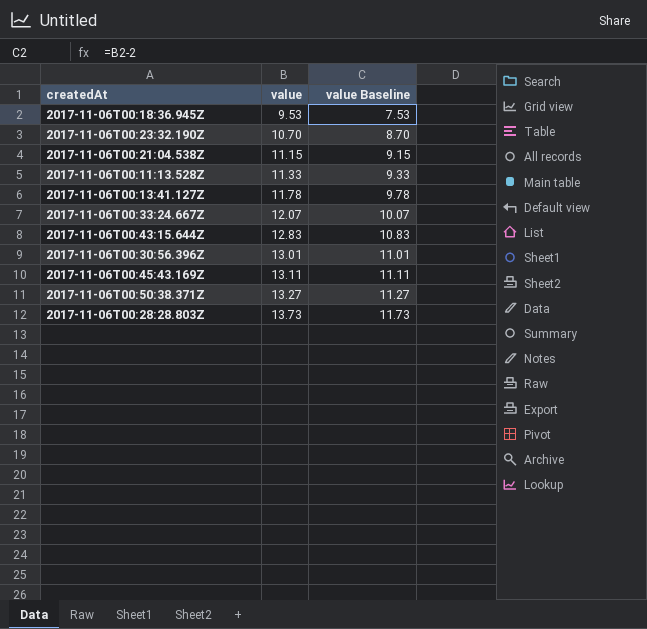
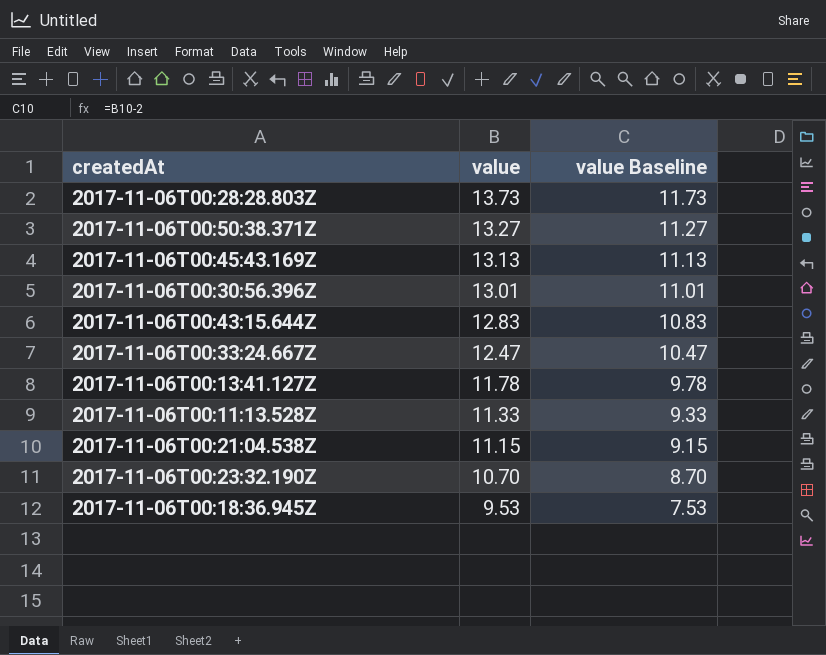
row order: value ascending -> value descending
2017-11-06T00:45:43.169Z | value: 13.11 -> 13.13
2017-11-06T00:45:43.169Z | value Baseline: 11.11 -> 11.13
2017-11-06T00:33:24.667Z | value: 12.07 -> 12.47
2017-11-06T00:33:24.667Z | value Baseline: 10.07 -> 10.47

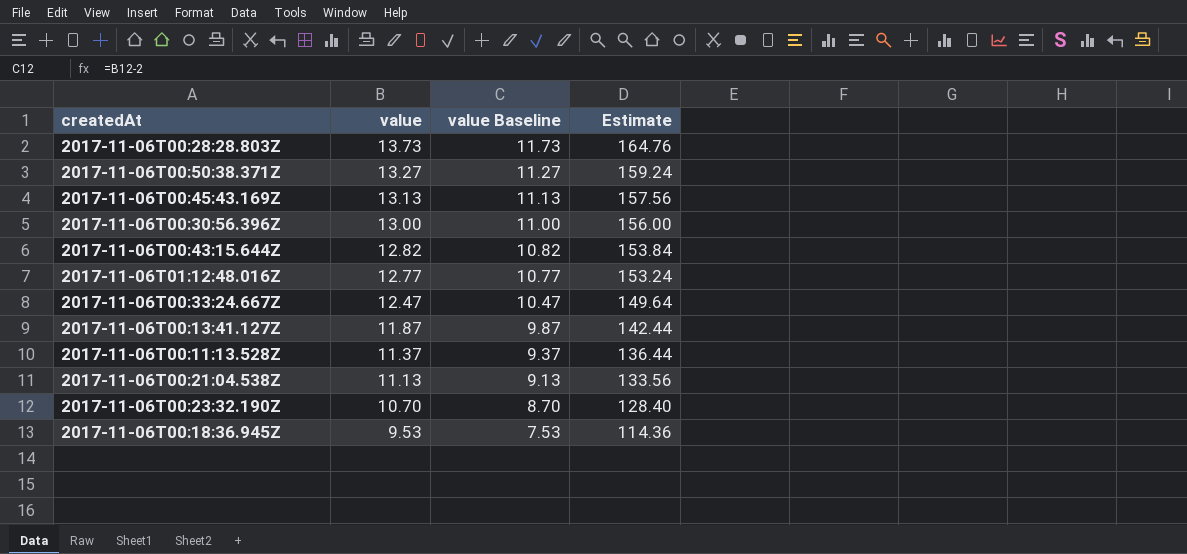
column Estimate | formula: none -> [value] * 12
2017-11-06T00:30:56.396Z | value: 13.01 -> 13.00
2017-11-06T00:30:56.396Z | value Baseline: 11.01 -> 11.00
2017-11-06T00:43:15.644Z | value: 12.83 -> 12.82
2017-11-06T00:43:15.644Z | value Baseline: 10.83 -> 10.82
row 2017-11-06T01:12:48.016Z: none -> 12.77 | 10.77 | 153.24
2017-11-06T00:13:41.127Z | value: 11.78 -> 11.87
2017-11-06T00:13:41.127Z | value Baseline: 9.78 -> 9.87
2017-11-06T00:11:13.528Z | value: 11.33 -> 11.37
2017-11-06T00:11:13.528Z | value Baseline: 9.33 -> 9.37
2017-11-06T00:21:04.538Z | value: 11.15 -> 11.13
2017-11-06T00:21:04.538Z | value Baseline: 9.15 -> 9.13

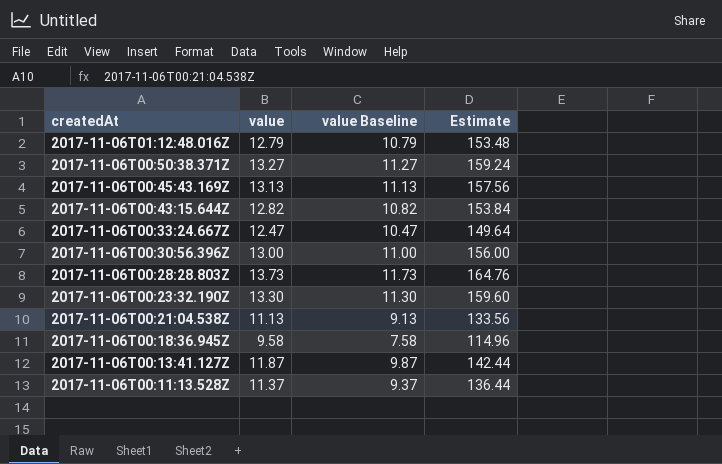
row order: value descending -> createdAt descending
2017-11-06T01:12:48.016Z | value: 12.77 -> 12.79
2017-11-06T01:12:48.016Z | value Baseline: 10.77 -> 10.79
2017-11-06T01:12:48.016Z | Estimate: 153.24 -> 153.48
2017-11-06T00:23:32.190Z | value: 10.70 -> 13.30
2017-11-06T00:23:32.190Z | value Baseline: 8.70 -> 11.30
2017-11-06T00:23:32.190Z | Estimate: 128.40 -> 159.60
2017-11-06T00:18:36.945Z | value: 9.53 -> 9.58
2017-11-06T00:18:36.945Z | value Baseline: 7.53 -> 7.58
2017-11-06T00:18:36.945Z | Estimate: 114.36 -> 114.96

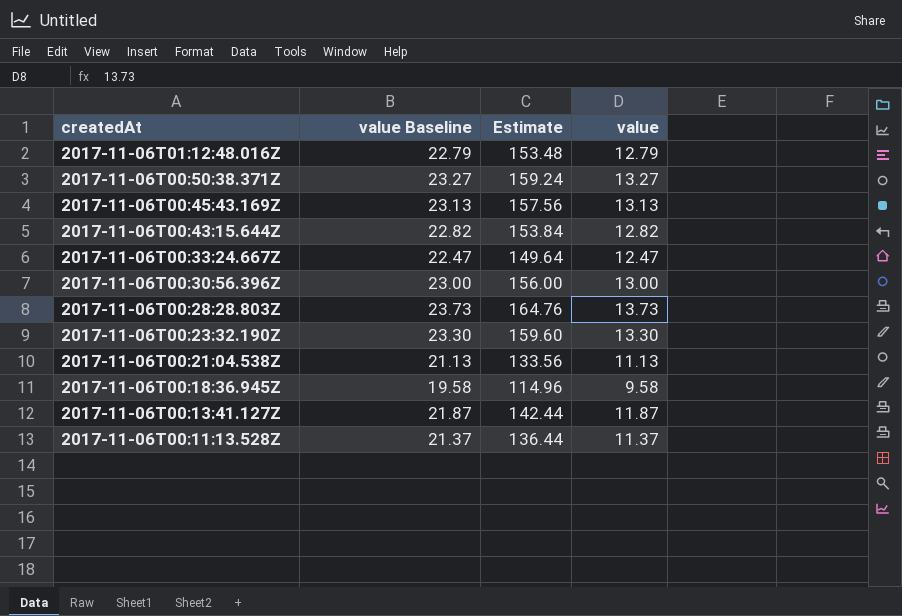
column value Baseline | formula: [value] - 2 -> [value] + 10
column value | position: 2 -> 4

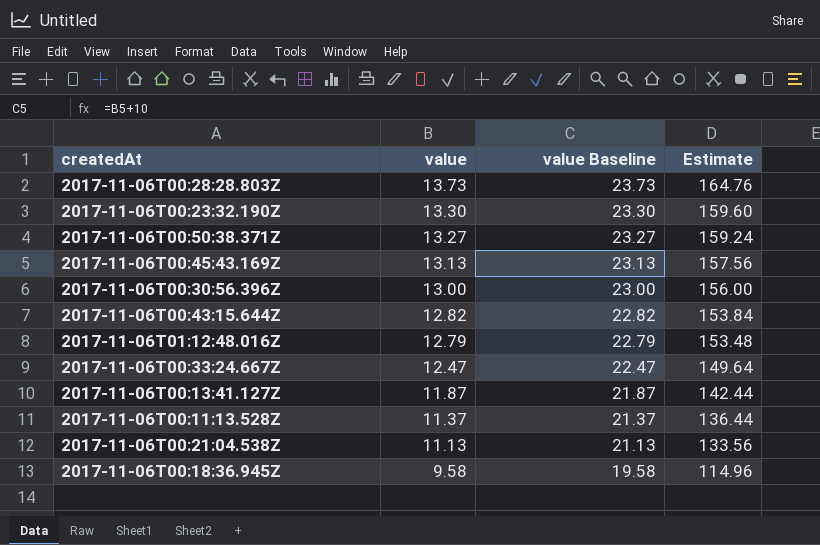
row order: createdAt descending -> value descending
column value | position: 4 -> 2

